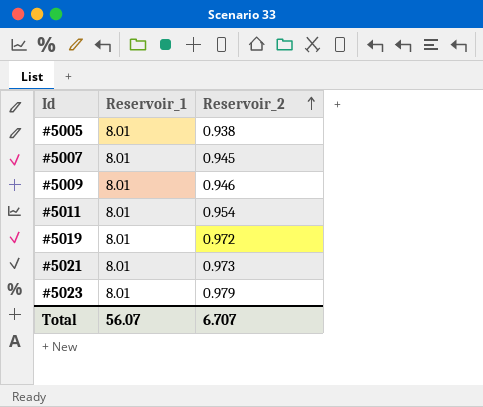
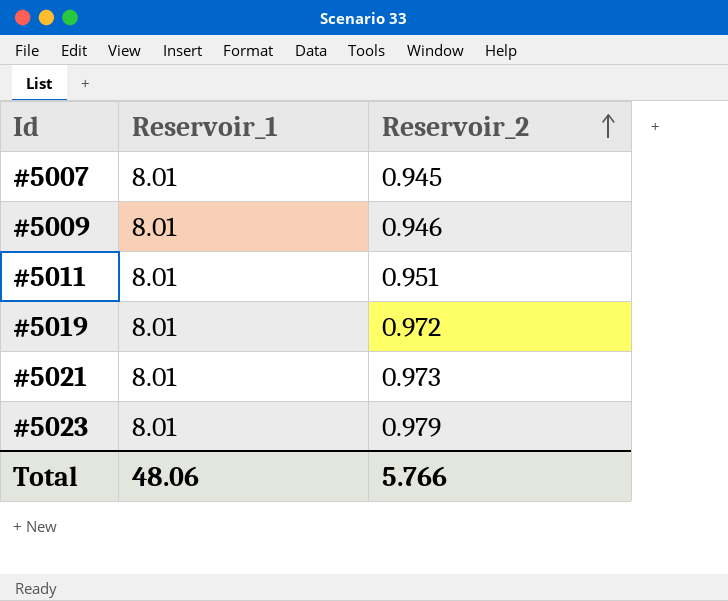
row #5005: 8.01 | 0.938 -> none
#5011 | Reservoir_2: 0.954 -> 0.951
Total | Reservoir_1: 56.07 -> 48.06
Total | Reservoir_2: 6.707 -> 5.766

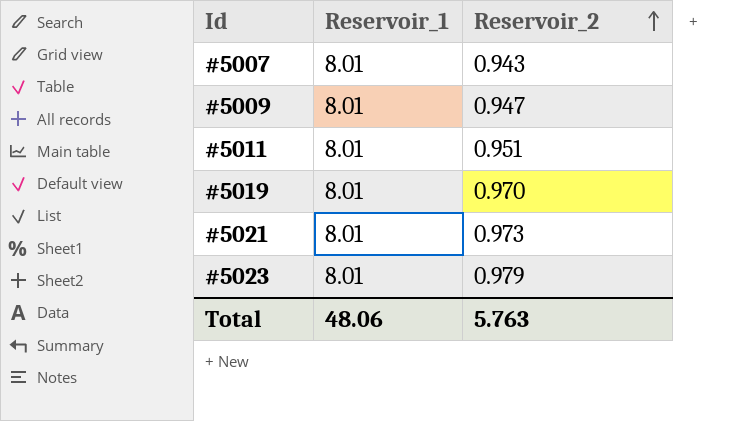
#5007 | Reservoir_2: 0.945 -> 0.943
#5009 | Reservoir_2: 0.946 -> 0.947
#5019 | Reservoir_2: 0.972 -> 0.970
Total | Reservoir_2: 5.766 -> 5.763

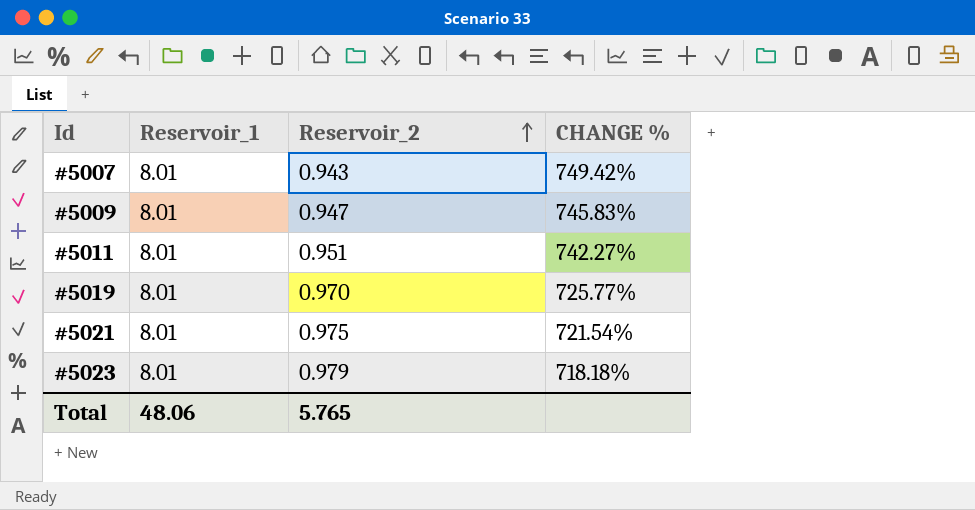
column CHANGE % | formula: none -> ([Reservoir_1] - [Reservoir_2]) / [Reservoir_2]
#5021 | Reservoir_2: 0.973 -> 0.975
Total | Reservoir_2: 5.763 -> 5.765

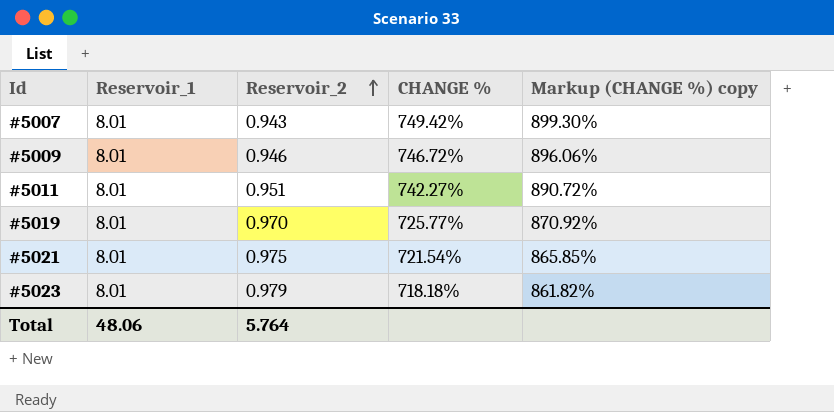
column Markup (CHANGE %) copy | formula: none -> [CHANGE %] * 1.2
#5009 | Reservoir_2: 0.947 -> 0.946
#5009 | CHANGE %: 745.83% -> 746.72%
Total | Reservoir_2: 5.765 -> 5.764

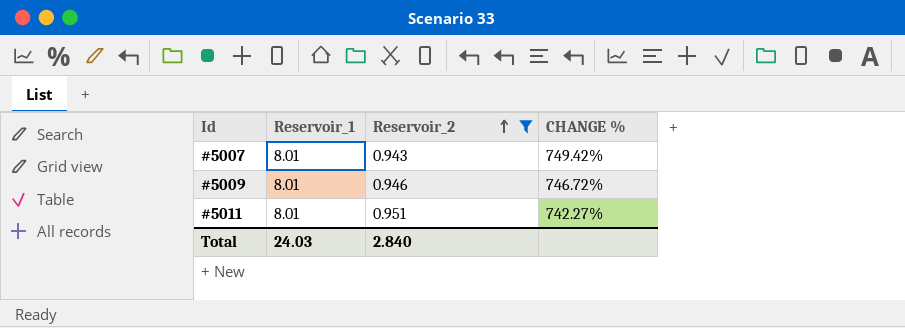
filter: none -> Reservoir_2 <= 0.951
column Markup (CHANGE %) copy | formula: [CHANGE %] * 1.2 -> none
Total | Reservoir_1: 48.06 -> 24.03
Total | Reservoir_2: 5.764 -> 2.840

